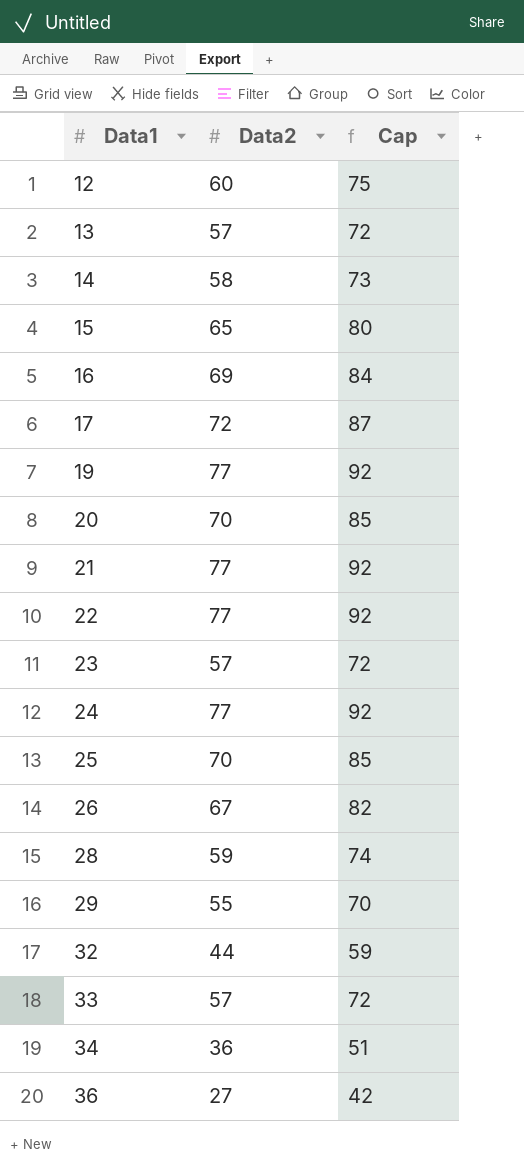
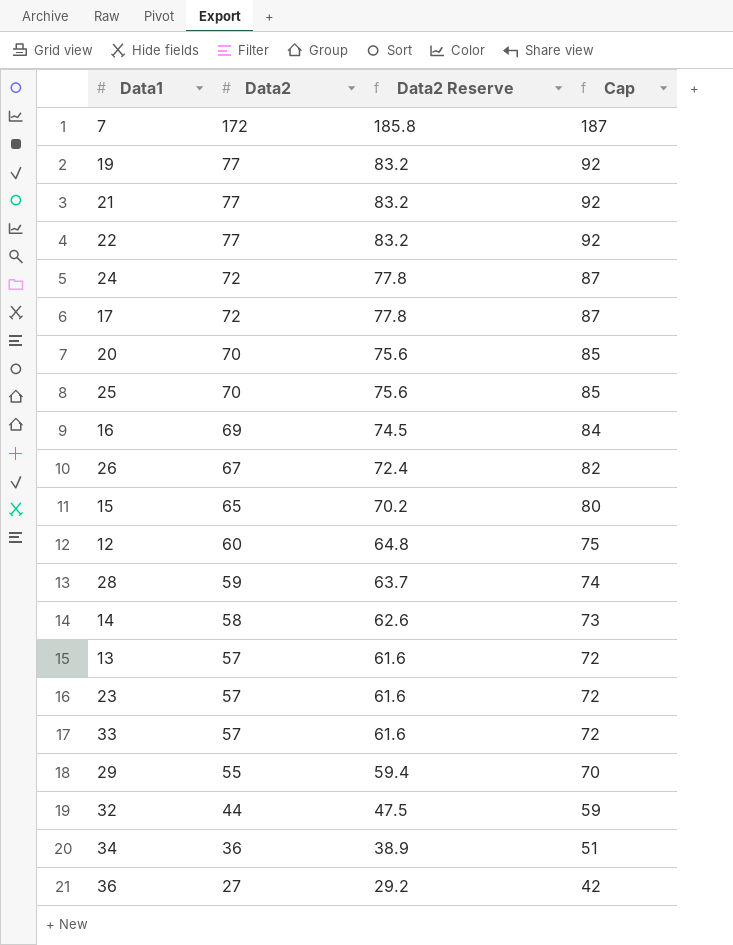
row order: Data1 ascending -> Data2 descending
column Data2 Reserve | formula: none -> [Data2] * 1.08
row 7: none -> 172 | 185.8 | 187
24 | Data2: 77 -> 72
24 | Cap: 92 -> 87

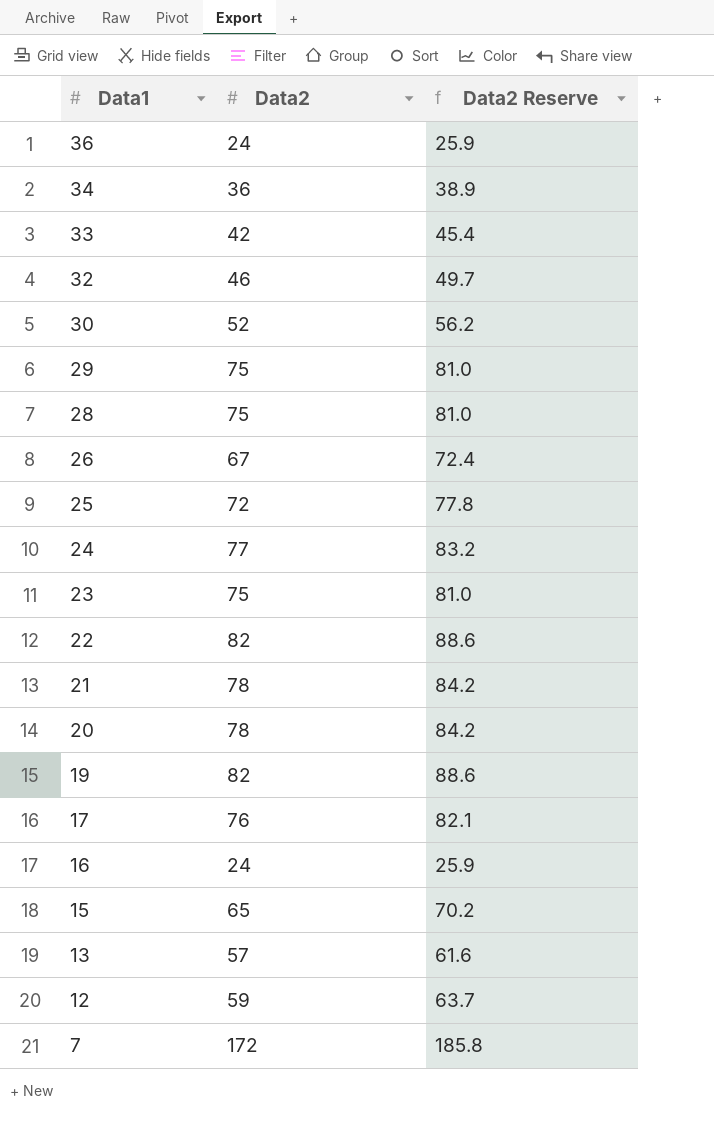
row order: Data2 descending -> Data1 descending
column Cap | formula: [Data2] + 15 -> none
row 14: 58 | 62.6 | 73 -> none
36 | Data2: 27 -> 24
36 | Data2 Reserve: 29.2 -> 25.9
33 | Data2: 57 -> 42
33 | Data2 Reserve: 61.6 -> 45.4
32 | Data2: 44 -> 46
32 | Data2 Reserve: 47.5 -> 49.7
row 30: none -> 52 | 56.2
29 | Data2: 55 -> 75
29 | Data2 Reserve: 59.4 -> 81.0
28 | Data2: 59 -> 75
28 | Data2 Reserve: 63.7 -> 81.0
25 | Data2: 70 -> 72
25 | Data2 Reserve: 75.6 -> 77.8
24 | Data2: 72 -> 77
24 | Data2 Reserve: 77.8 -> 83.2
23 | Data2: 57 -> 75
23 | Data2 Reserve: 61.6 -> 81.0
22 | Data2: 77 -> 82
22 | Data2 Reserve: 83.2 -> 88.6
21 | Data2: 77 -> 78
21 | Data2 Reserve: 83.2 -> 84.2
20 | Data2: 70 -> 78
20 | Data2 Reserve: 75.6 -> 84.2
19 | Data2: 77 -> 82
19 | Data2 Reserve: 83.2 -> 88.6
17 | Data2: 72 -> 76
17 | Data2 Reserve: 77.8 -> 82.1
16 | Data2: 69 -> 24
16 | Data2 Reserve: 74.5 -> 25.9
12 | Data2: 60 -> 59
12 | Data2 Reserve: 64.8 -> 63.7

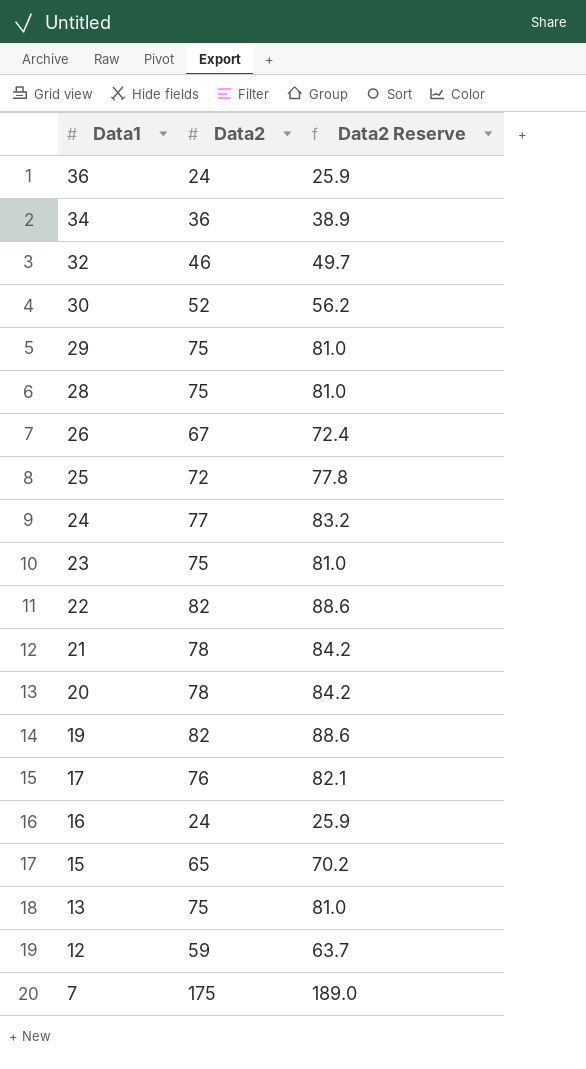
row 33: 42 | 45.4 -> none
13 | Data2: 57 -> 75
13 | Data2 Reserve: 61.6 -> 81.0
7 | Data2: 172 -> 175
7 | Data2 Reserve: 185.8 -> 189.0

